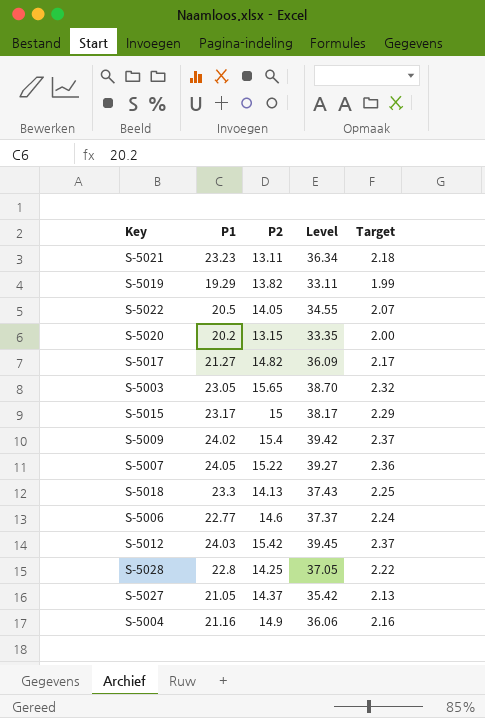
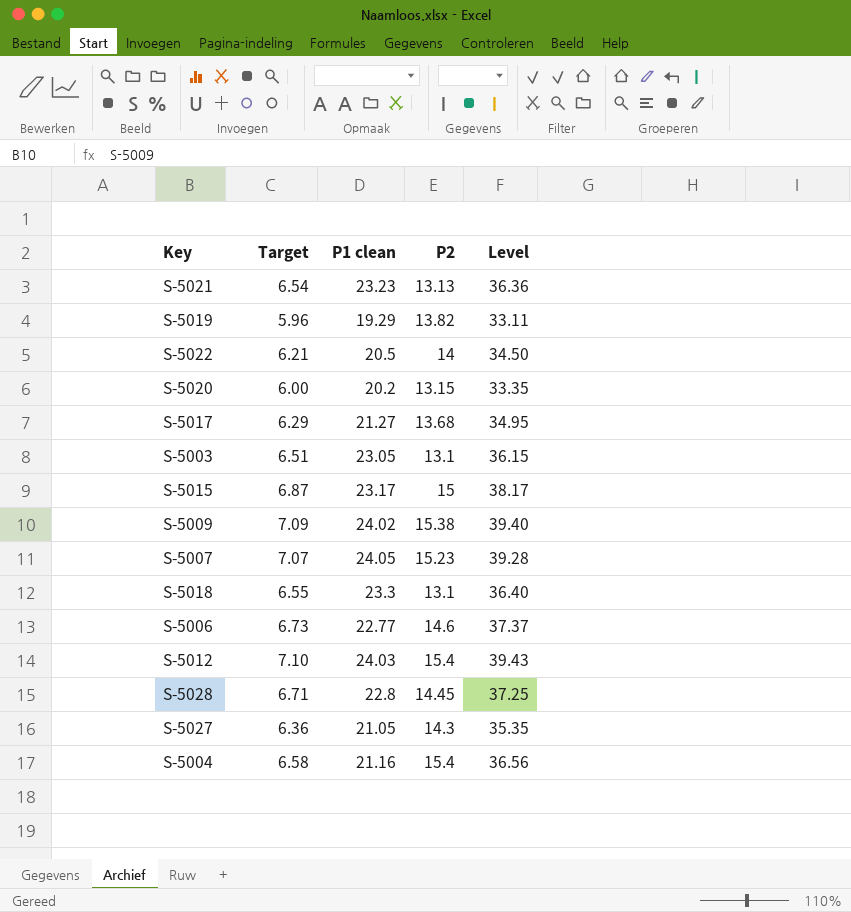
column Target | formula: [Level] * 0.06 -> [Level] * 0.18
column Target | position: 5 -> 2
column name: P1 -> P1 clean
S-5021 | P2: 13.11 -> 13.13
S-5021 | Level: 36.34 -> 36.36
S-5022 | P2: 14.05 -> 14
S-5022 | Level: 34.55 -> 34.50
S-5017 | P2: 14.82 -> 13.68
S-5017 | Level: 36.09 -> 34.95
S-5003 | P2: 15.65 -> 13.1
S-5003 | Level: 38.70 -> 36.15
S-5009 | P2: 15.4 -> 15.38
S-5009 | Level: 39.42 -> 39.40
S-5007 | P2: 15.22 -> 15.23
S-5007 | Level: 39.27 -> 39.28
S-5018 | P2: 14.13 -> 13.1
S-5018 | Level: 37.43 -> 36.40
S-5012 | P2: 15.42 -> 15.4
S-5012 | Level: 39.45 -> 39.43
S-5028 | P2: 14.25 -> 14.45
S-5028 | Level: 37.05 -> 37.25
S-5027 | P2: 14.37 -> 14.3
S-5027 | Level: 35.42 -> 35.35
S-5004 | P2: 14.9 -> 15.4
S-5004 | Level: 36.06 -> 36.56

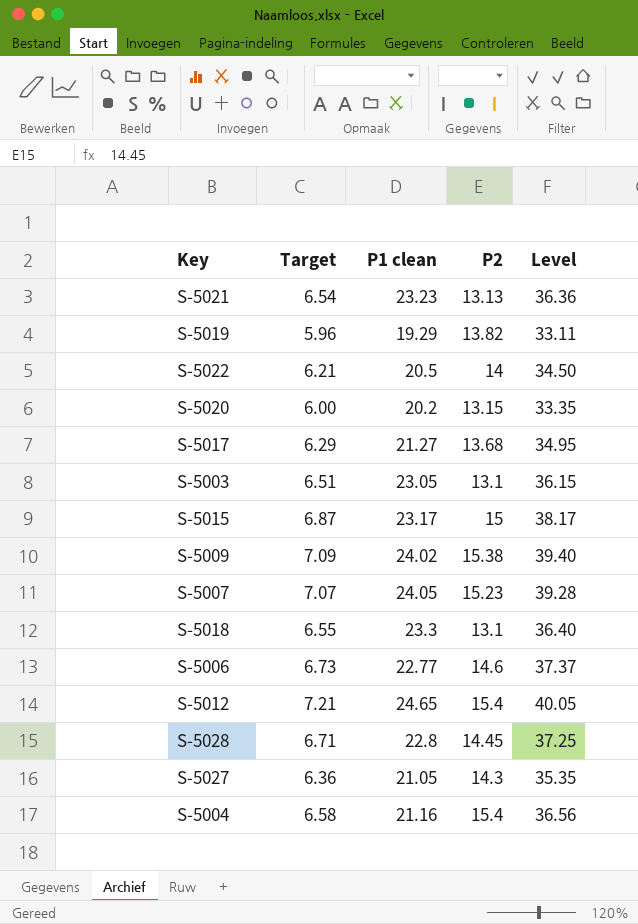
S-5012 | Target: 7.10 -> 7.21
S-5012 | P1 clean: 24.03 -> 24.65
S-5012 | Level: 39.43 -> 40.05

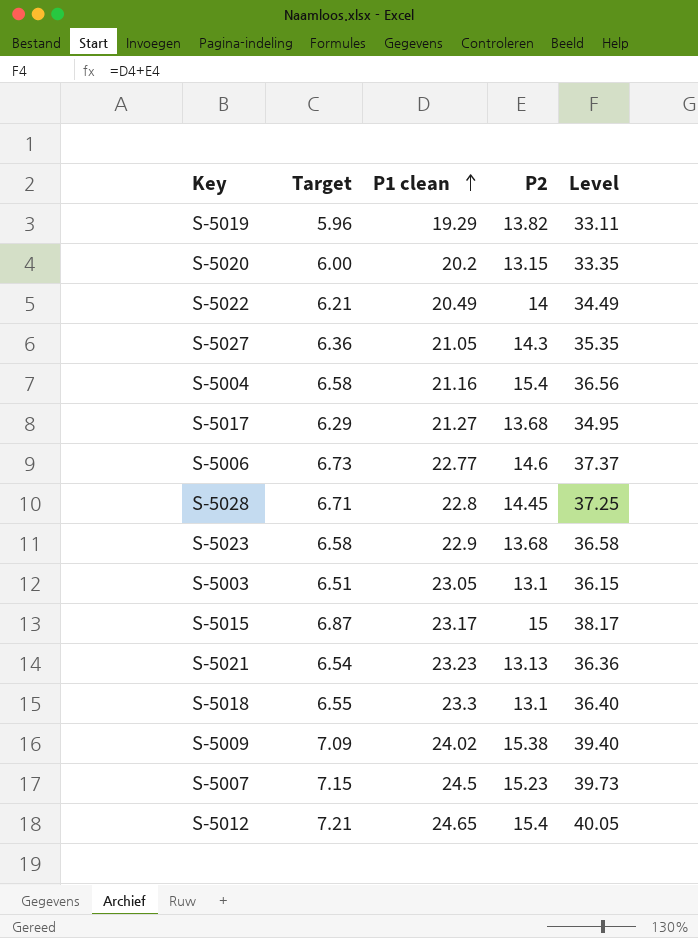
row order: none -> P1 clean ascending
S-5022 | P1 clean: 20.5 -> 20.49
S-5022 | Level: 34.50 -> 34.49
row S-5023: none -> 6.58 | 22.9 | 13.68 | 36.58
S-5007 | Target: 7.07 -> 7.15
S-5007 | P1 clean: 24.05 -> 24.5
S-5007 | Level: 39.28 -> 39.73

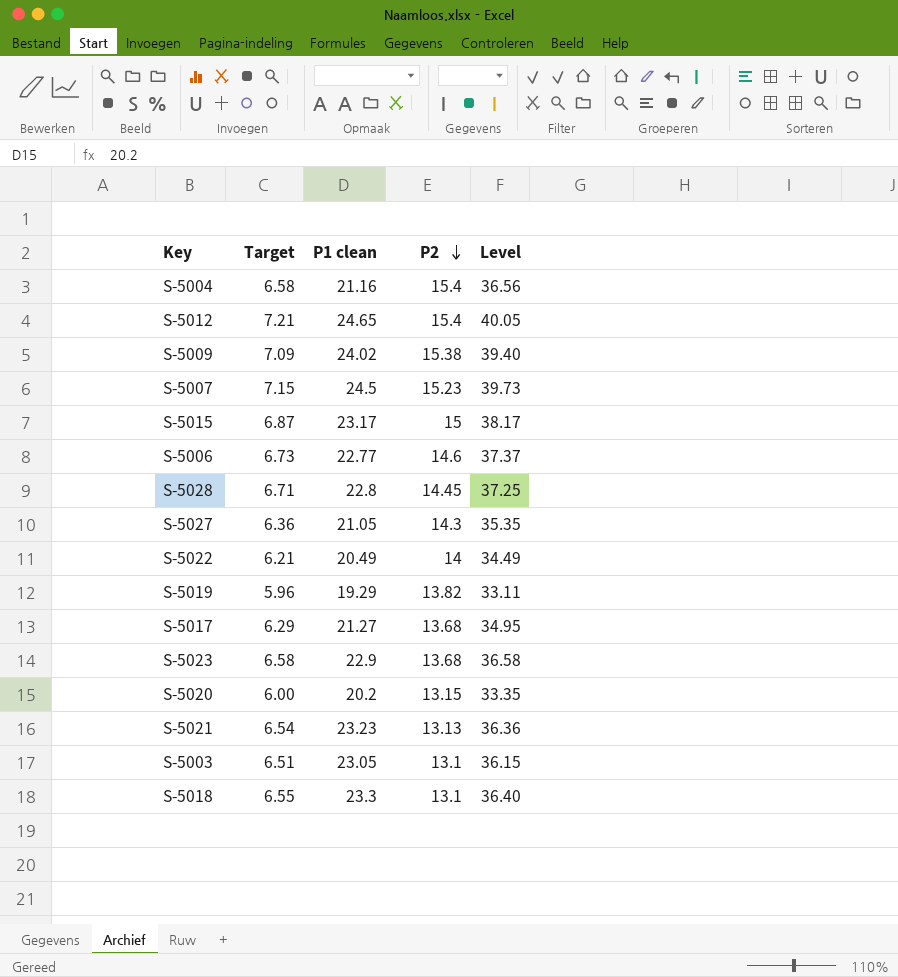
row order: P1 clean ascending -> P2 descending

